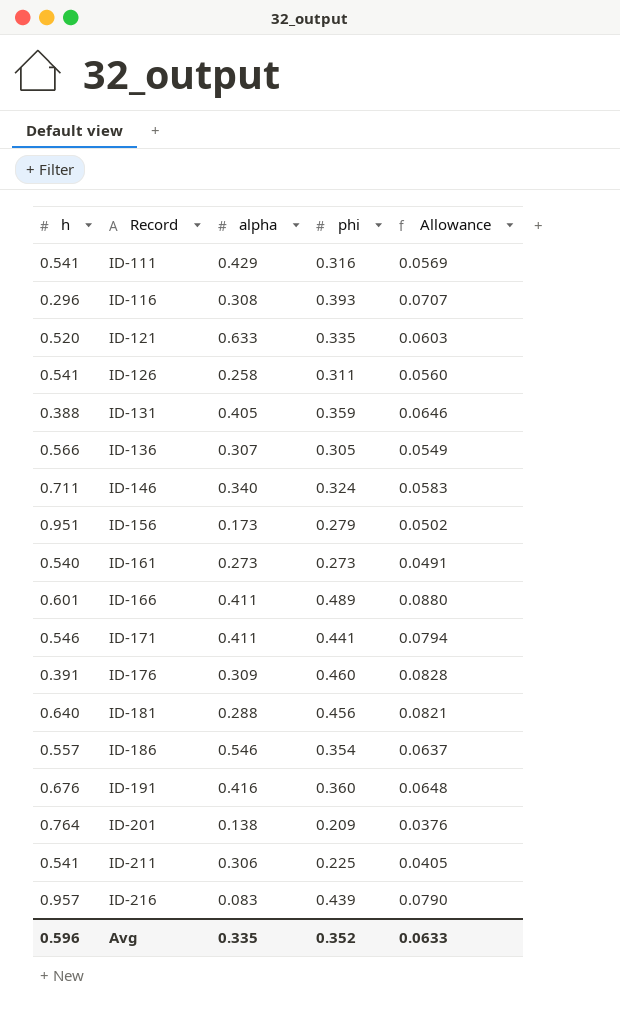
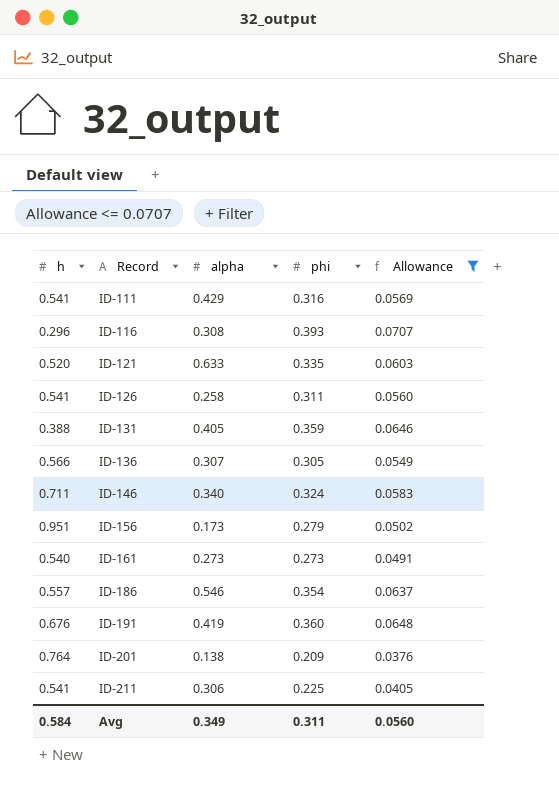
filter: none -> Allowance <= 0.0707
ID-191 | alpha: 0.416 -> 0.419
Avg | h: 0.596 -> 0.584
Avg | alpha: 0.335 -> 0.349
Avg | phi: 0.352 -> 0.311
Avg | Allowance: 0.0633 -> 0.0560

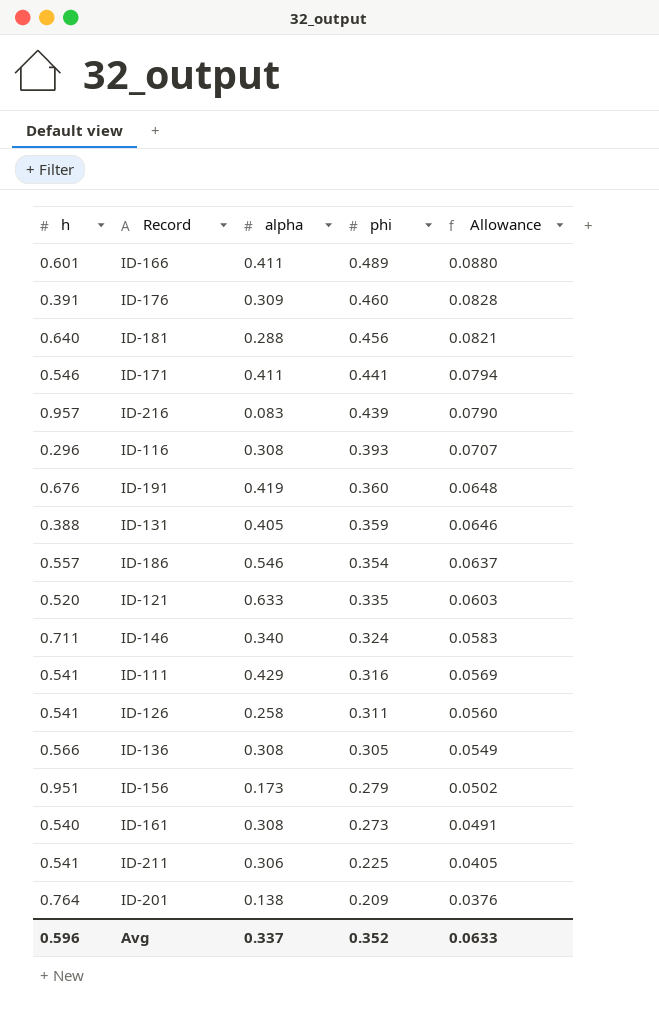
filter: Allowance <= 0.0707 -> none
row order: Record ascending -> phi descending
ID-136 | alpha: 0.307 -> 0.308
ID-161 | alpha: 0.273 -> 0.308
Avg | h: 0.584 -> 0.596
Avg | alpha: 0.349 -> 0.337
Avg | phi: 0.311 -> 0.352
Avg | Allowance: 0.0560 -> 0.0633

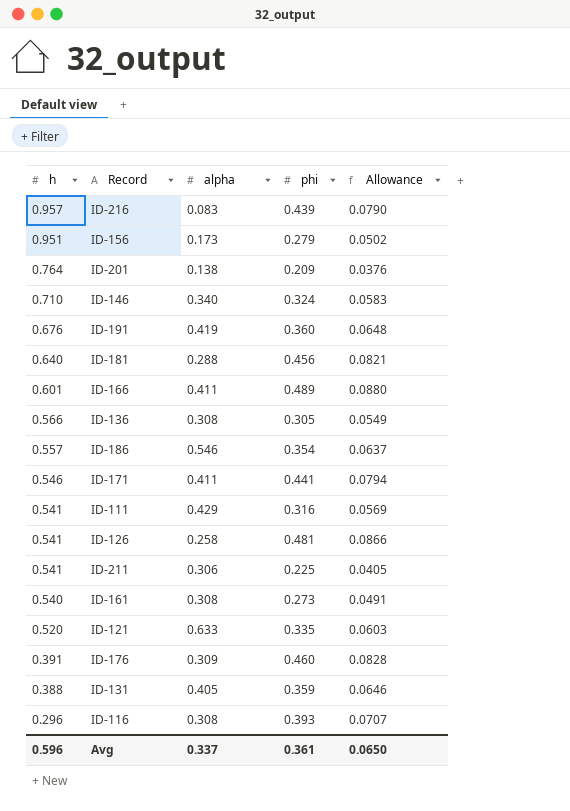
row order: phi descending -> h descending
ID-146 | h: 0.711 -> 0.710
ID-126 | phi: 0.311 -> 0.481
ID-126 | Allowance: 0.0560 -> 0.0866
Avg | phi: 0.352 -> 0.361
Avg | Allowance: 0.0633 -> 0.0650

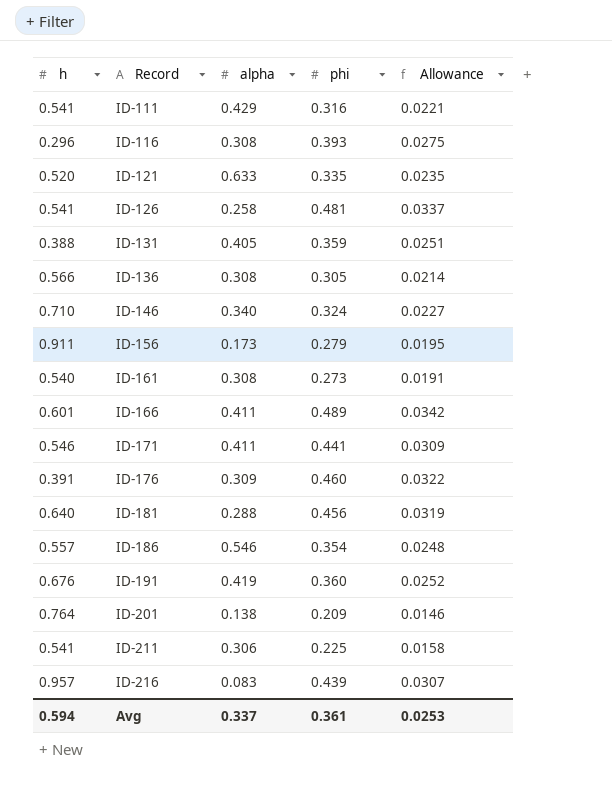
row order: h descending -> Record ascending
column Allowance | formula: [phi] * 0.18 -> [phi] * 0.07
ID-156 | h: 0.951 -> 0.911
Avg | h: 0.596 -> 0.594
Avg | Allowance: 0.0650 -> 0.0253

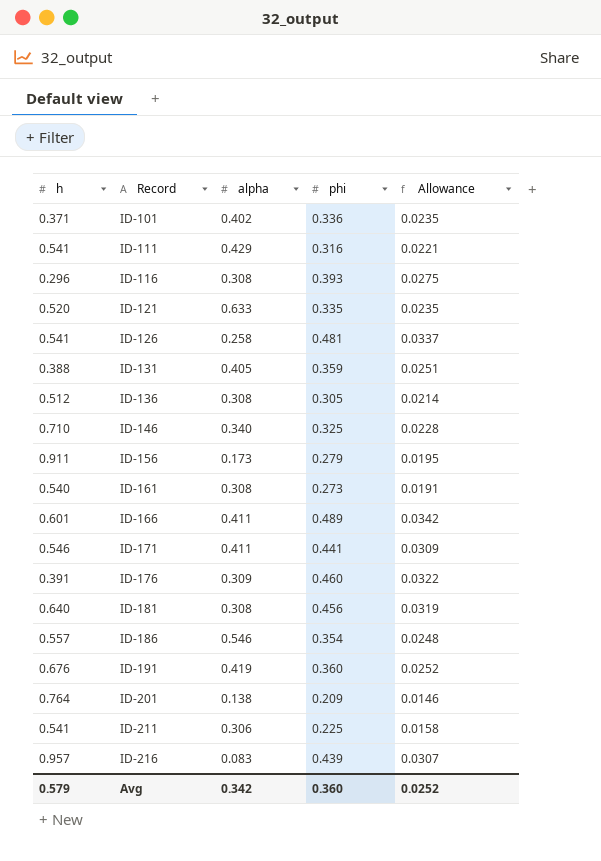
row ID-101: none -> 0.371 | 0.402 | 0.336 | 0.0235
ID-136 | h: 0.566 -> 0.512
ID-146 | phi: 0.324 -> 0.325
ID-146 | Allowance: 0.0227 -> 0.0228
ID-181 | alpha: 0.288 -> 0.308
Avg | h: 0.594 -> 0.579
Avg | alpha: 0.337 -> 0.342
Avg | phi: 0.361 -> 0.360
Avg | Allowance: 0.0253 -> 0.0252

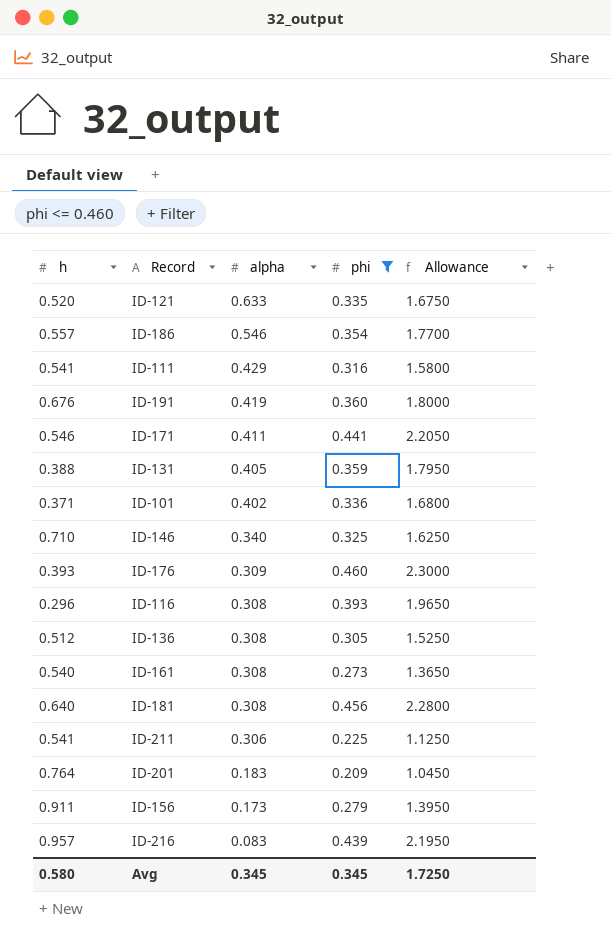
filter: none -> phi <= 0.460
row order: Record ascending -> alpha descending
column Allowance | formula: [phi] * 0.07 -> [phi] * 5
ID-176 | h: 0.391 -> 0.393
ID-201 | alpha: 0.138 -> 0.183
Avg | h: 0.579 -> 0.580
Avg | alpha: 0.342 -> 0.345
Avg | phi: 0.360 -> 0.345
Avg | Allowance: 0.0252 -> 1.7250

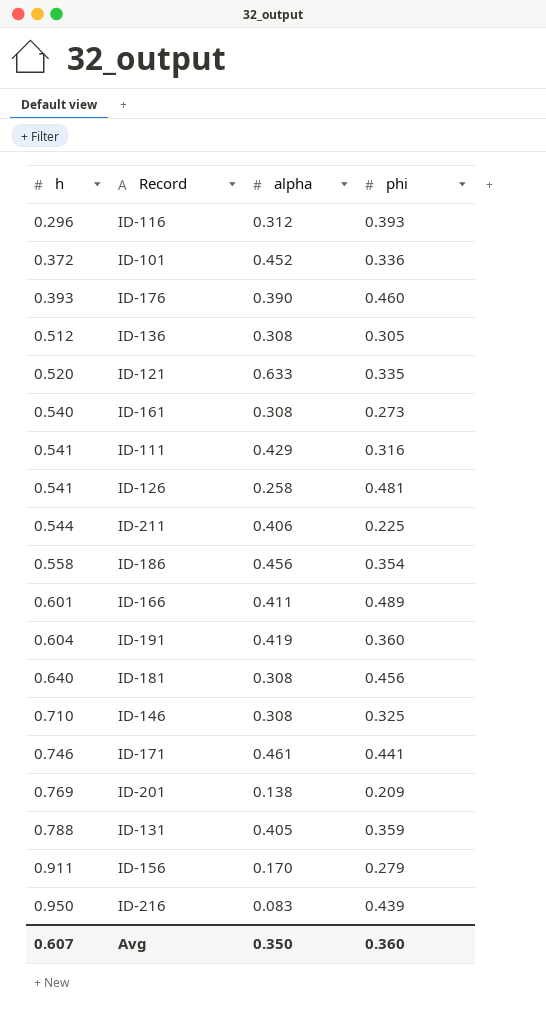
filter: phi <= 0.460 -> none
row order: alpha descending -> h ascending
column Allowance | formula: [phi] * 5 -> none
ID-116 | alpha: 0.308 -> 0.312
ID-101 | h: 0.371 -> 0.372
ID-101 | alpha: 0.402 -> 0.452
ID-176 | alpha: 0.309 -> 0.390
ID-211 | h: 0.541 -> 0.544
ID-211 | alpha: 0.306 -> 0.406
ID-186 | h: 0.557 -> 0.558
ID-186 | alpha: 0.546 -> 0.456
ID-191 | h: 0.676 -> 0.604
ID-146 | alpha: 0.340 -> 0.308
ID-171 | h: 0.546 -> 0.746
ID-171 | alpha: 0.411 -> 0.461
ID-201 | h: 0.764 -> 0.769
ID-201 | alpha: 0.183 -> 0.138
ID-131 | h: 0.388 -> 0.788
ID-156 | alpha: 0.173 -> 0.170
ID-216 | h: 0.957 -> 0.950
Avg | h: 0.580 -> 0.607
Avg | alpha: 0.345 -> 0.350
Avg | phi: 0.345 -> 0.360

